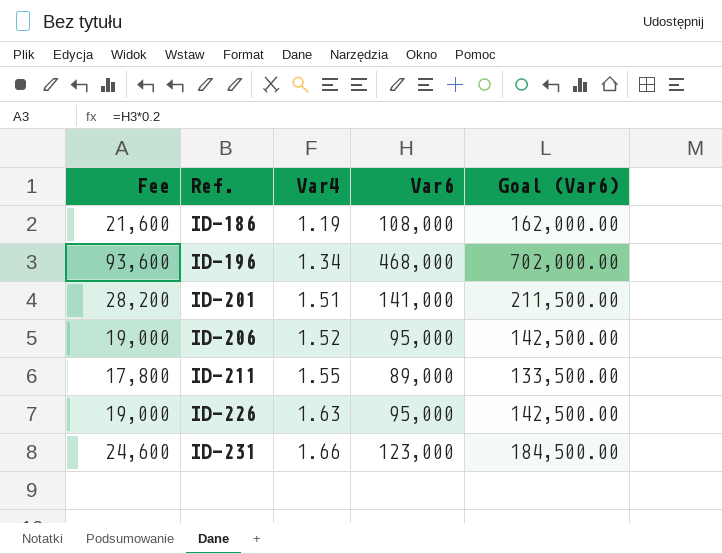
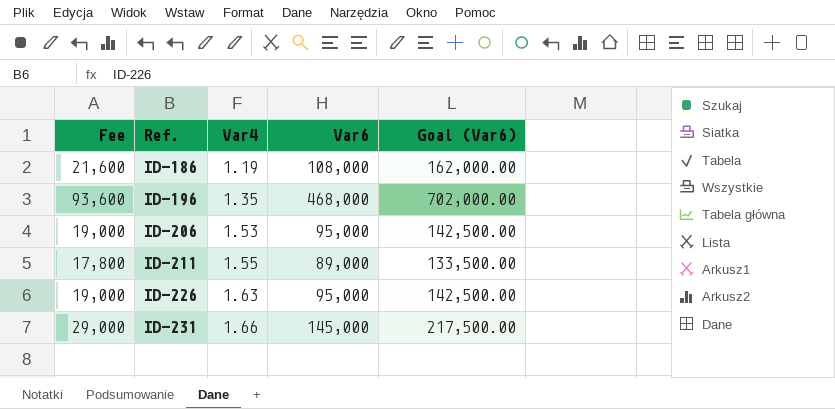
row ID-201: 28,200 | 1.51 | 141,000 | 211,500.00 -> none
ID-196 | Var4: 1.34 -> 1.35
ID-206 | Var4: 1.52 -> 1.53
ID-231 | Fee: 24,600 -> 29,000
ID-231 | Var6: 123,000 -> 145,000
ID-231 | Goal (Var6): 184,500.00 -> 217,500.00

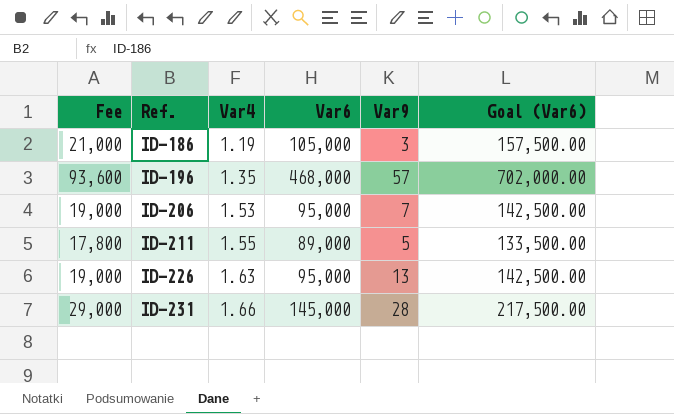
column Var9 | position: none -> 5
ID-186 | Fee: 21,600 -> 21,000
ID-186 | Var6: 108,000 -> 105,000
ID-186 | Goal (Var6): 162,000.00 -> 157,500.00

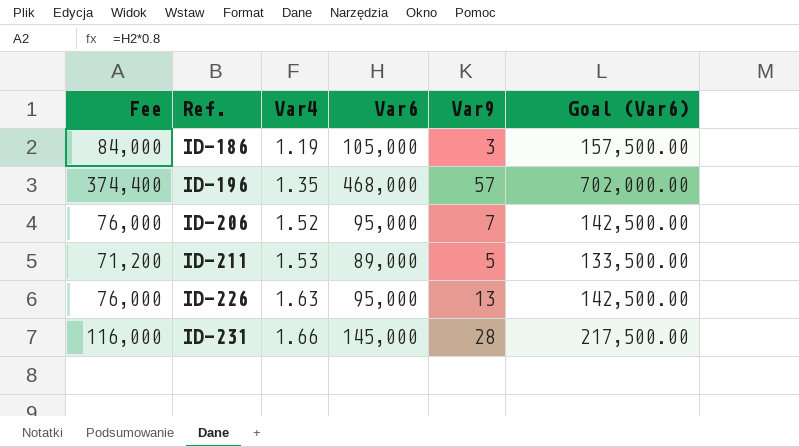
column Fee | formula: [Var6] * 0.2 -> [Var6] * 0.8
ID-206 | Var4: 1.53 -> 1.52
ID-211 | Var4: 1.55 -> 1.53

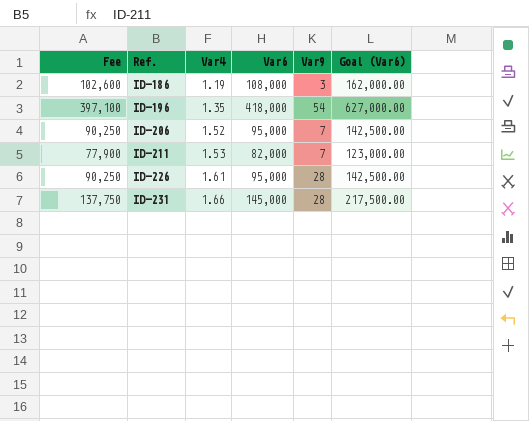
column Fee | formula: [Var6] * 0.8 -> [Var6] * 0.95
ID-186 | Var6: 105,000 -> 108,000
ID-186 | Goal (Var6): 157,500.00 -> 162,000.00
ID-196 | Var6: 468,000 -> 418,000
ID-196 | Var9: 57 -> 54
ID-196 | Goal (Var6): 702,000.00 -> 627,000.00
ID-211 | Var6: 89,000 -> 82,000
ID-211 | Var9: 5 -> 7
ID-211 | Goal (Var6): 133,500.00 -> 123,000.00
ID-226 | Var4: 1.63 -> 1.61
ID-226 | Var9: 13 -> 28

